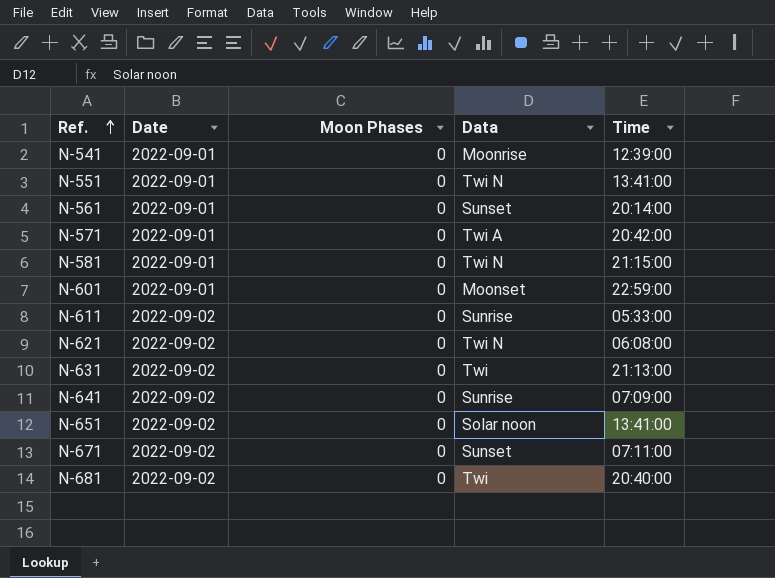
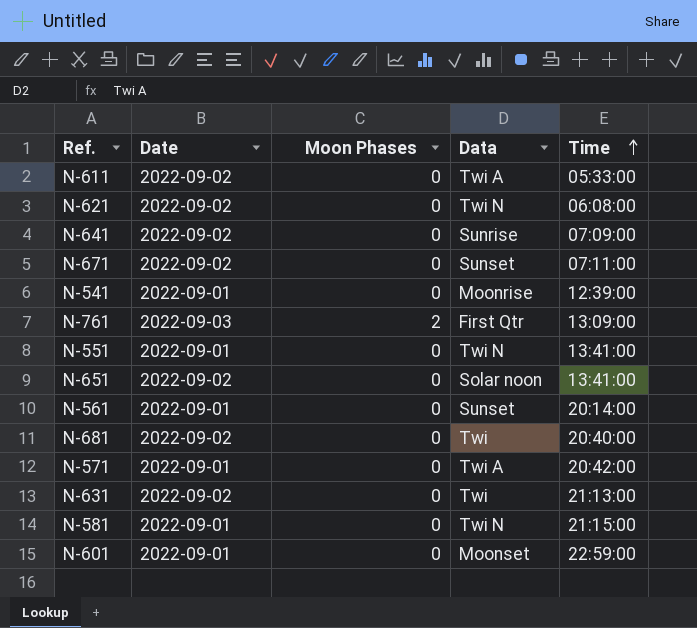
row order: Ref. ascending -> Time ascending
N-611 | Data: Sunrise -> Twi A
row N-761: none -> 2022-09-03 | 2 | First Qtr | 13:09:00

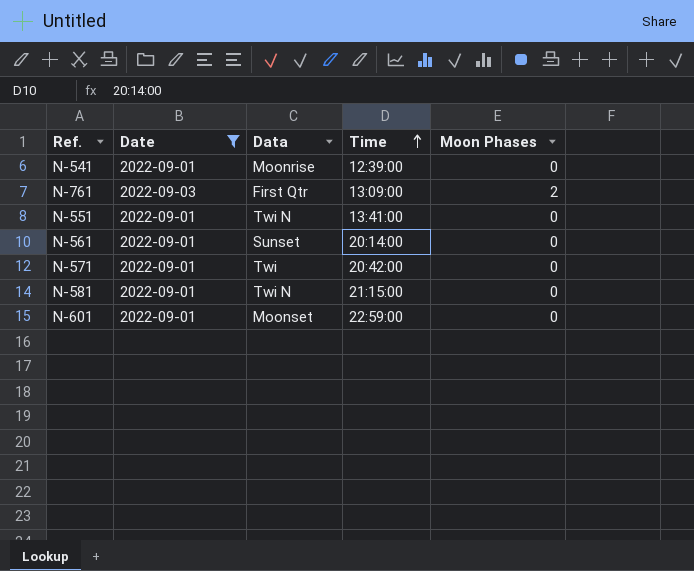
filter: none -> Date != 2022-09-02
column Moon Phases | position: 3 -> 5
N-571 | Data: Twi A -> Twi

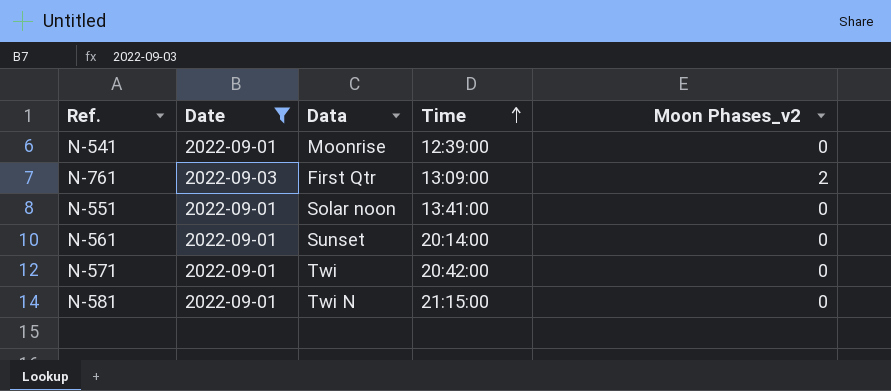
column name: Moon Phases -> Moon Phases_v2
row N-601: 2022-09-01 | Moonset | 22:59:00 | 0 -> none
N-551 | Data: Twi N -> Solar noon

